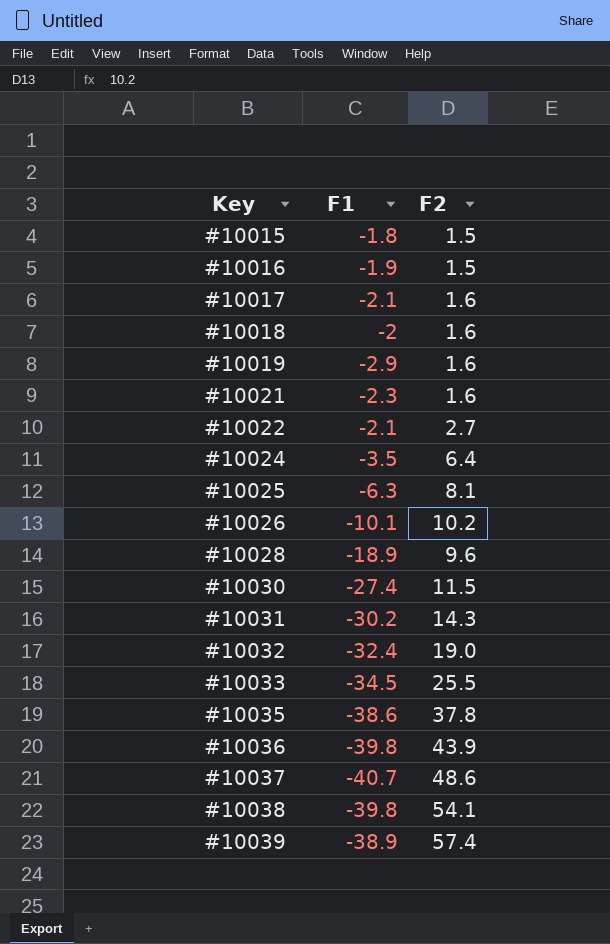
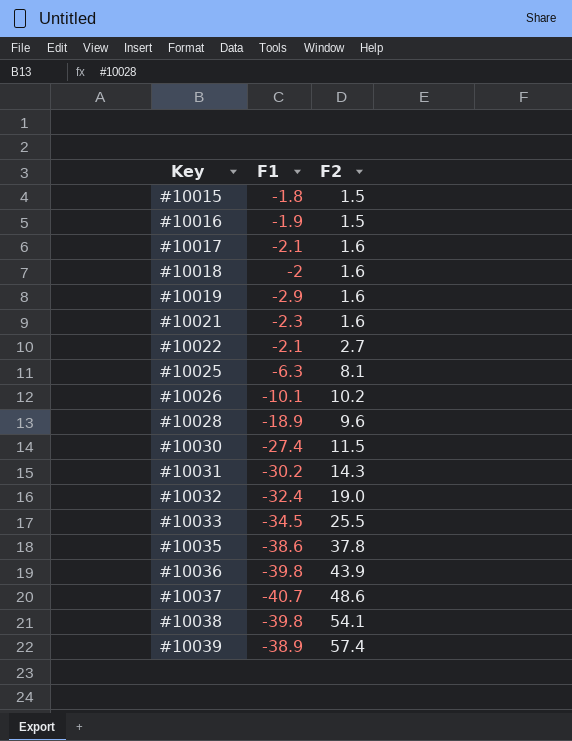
row #10024: -3.5 | 6.4 -> none

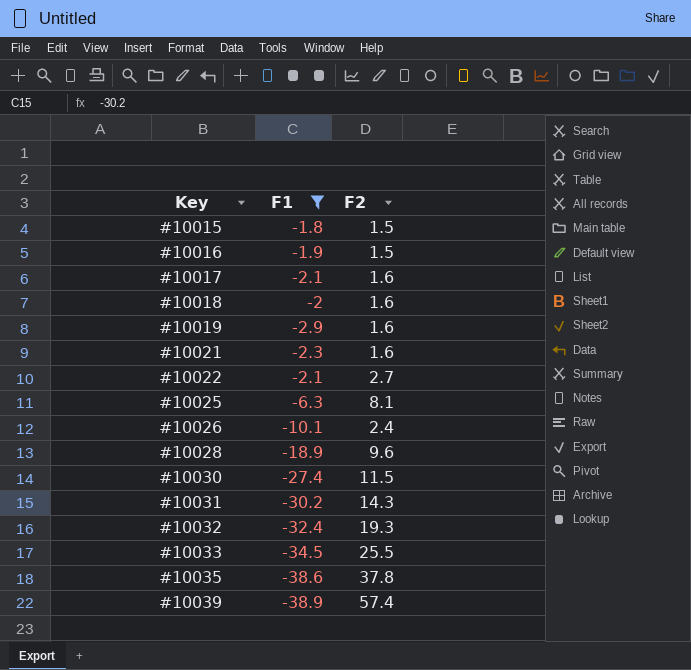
filter: none -> F1 >= -38.9
#10026 | F2: 10.2 -> 2.4
#10032 | F2: 19.0 -> 19.3

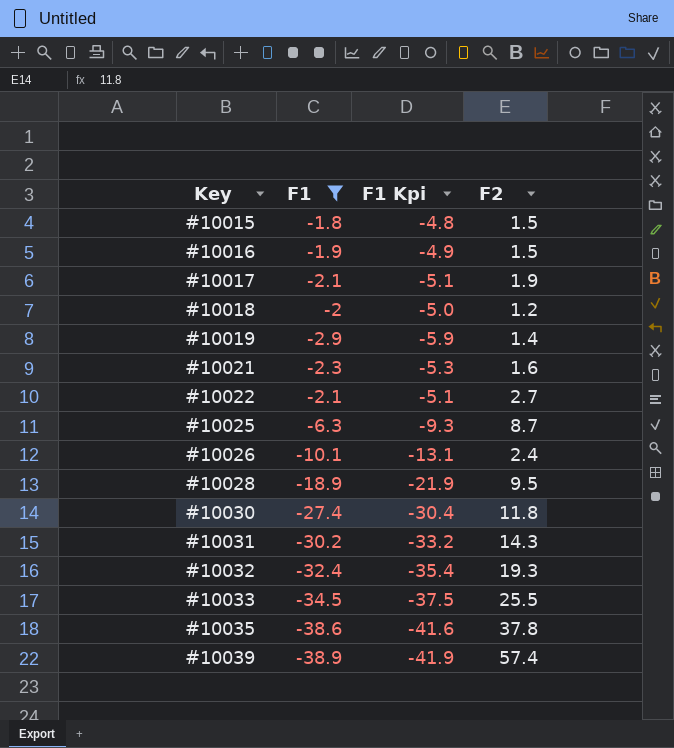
column F1 Kpi | formula: none -> [F1] - 3
#10017 | F2: 1.6 -> 1.9
#10018 | F2: 1.6 -> 1.2
#10019 | F2: 1.6 -> 1.4
#10025 | F2: 8.1 -> 8.7
#10028 | F2: 9.6 -> 9.5
#10030 | F2: 11.5 -> 11.8

